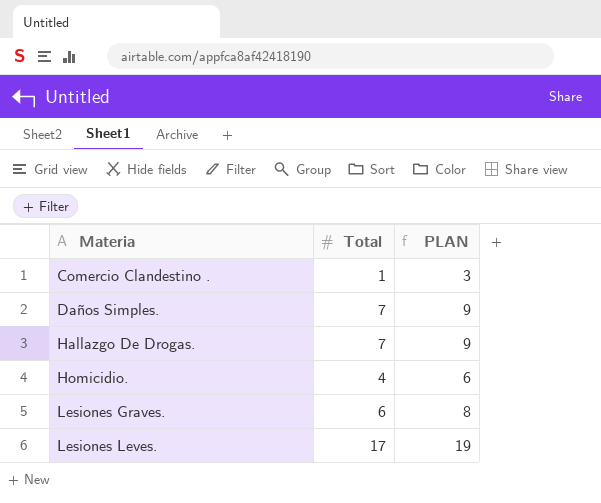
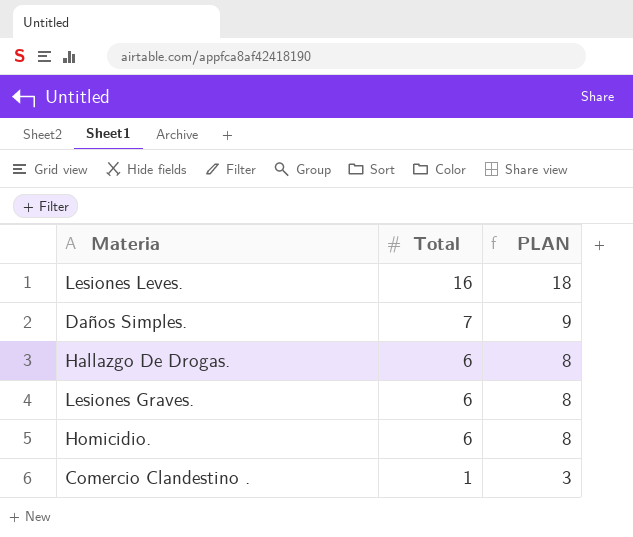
row order: Materia ascending -> Total descending
Lesiones Leves. | Total: 17 -> 16
Lesiones Leves. | PLAN: 19 -> 18
Hallazgo De Drogas. | Total: 7 -> 6
Hallazgo De Drogas. | PLAN: 9 -> 8
Homicidio. | Total: 4 -> 6
Homicidio. | PLAN: 6 -> 8

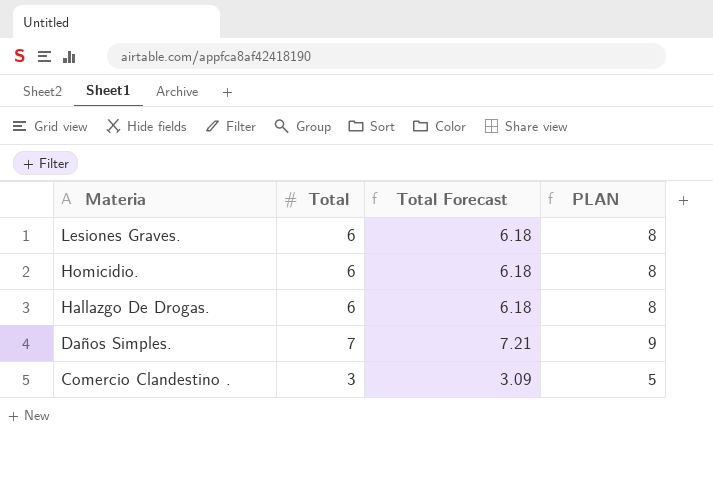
row order: Total descending -> Materia descending
column Total Forecast | formula: none -> [Total] * 1.03
row Lesiones Leves.: 16 | 18 -> none
Comercio Clandestino . | Total: 1 -> 3
Comercio Clandestino . | PLAN: 3 -> 5

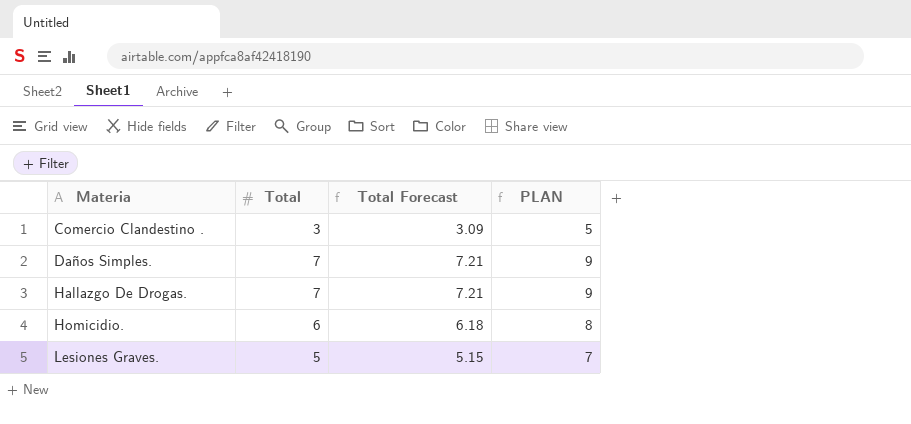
row order: Materia descending -> Materia ascending
Hallazgo De Drogas. | Total: 6 -> 7
Hallazgo De Drogas. | Total Forecast: 6.18 -> 7.21
Hallazgo De Drogas. | PLAN: 8 -> 9
Lesiones Graves. | Total: 6 -> 5
Lesiones Graves. | Total Forecast: 6.18 -> 5.15
Lesiones Graves. | PLAN: 8 -> 7

